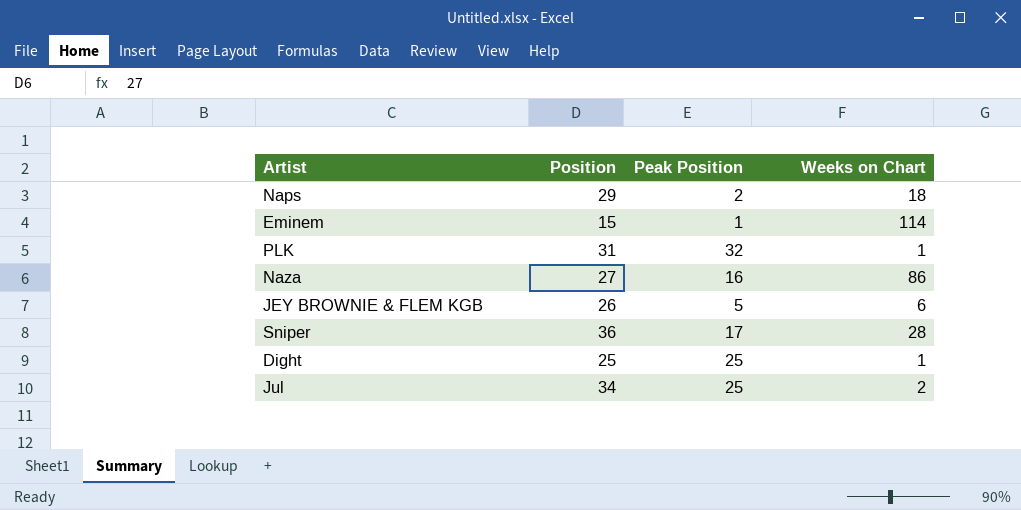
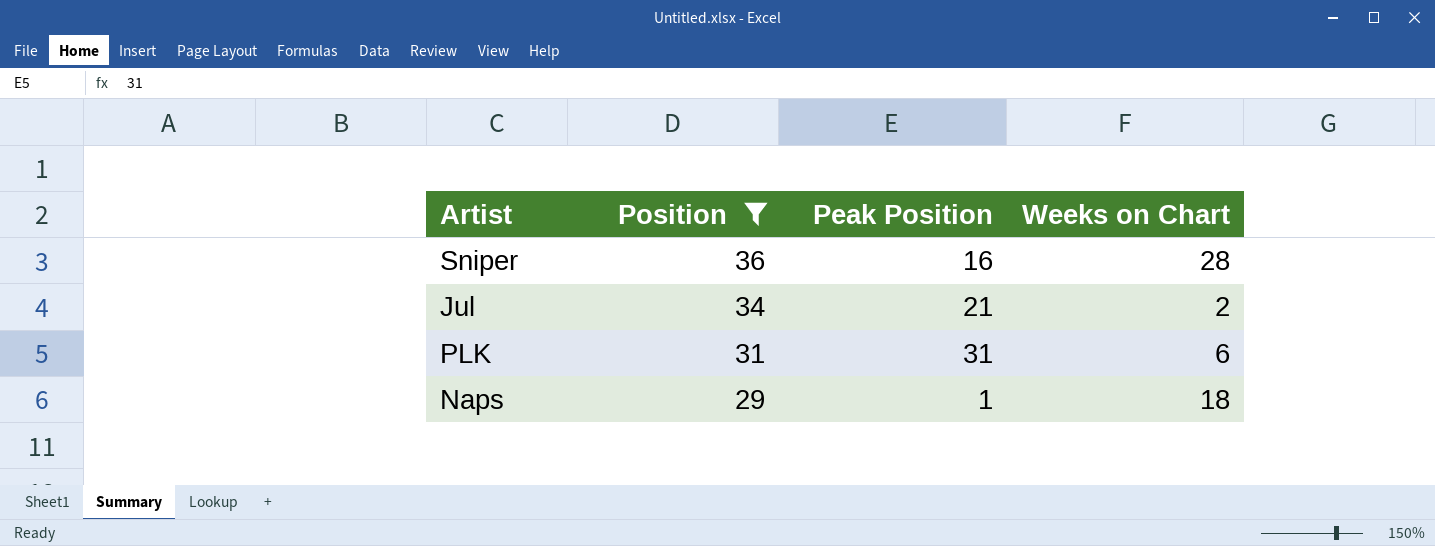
filter: none -> Position >= 29
row order: none -> Position descending
Sniper | Peak Position: 17 -> 16
Jul | Peak Position: 25 -> 21
PLK | Peak Position: 32 -> 31
PLK | Weeks on Chart: 1 -> 6
Naps | Peak Position: 2 -> 1

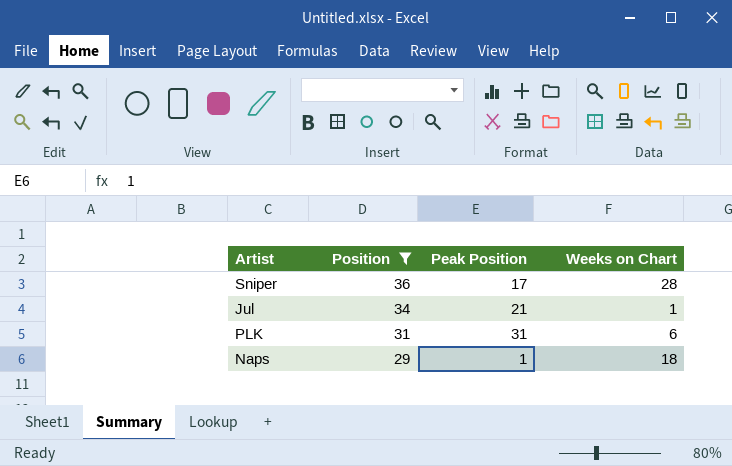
Sniper | Peak Position: 16 -> 17
Jul | Weeks on Chart: 2 -> 1

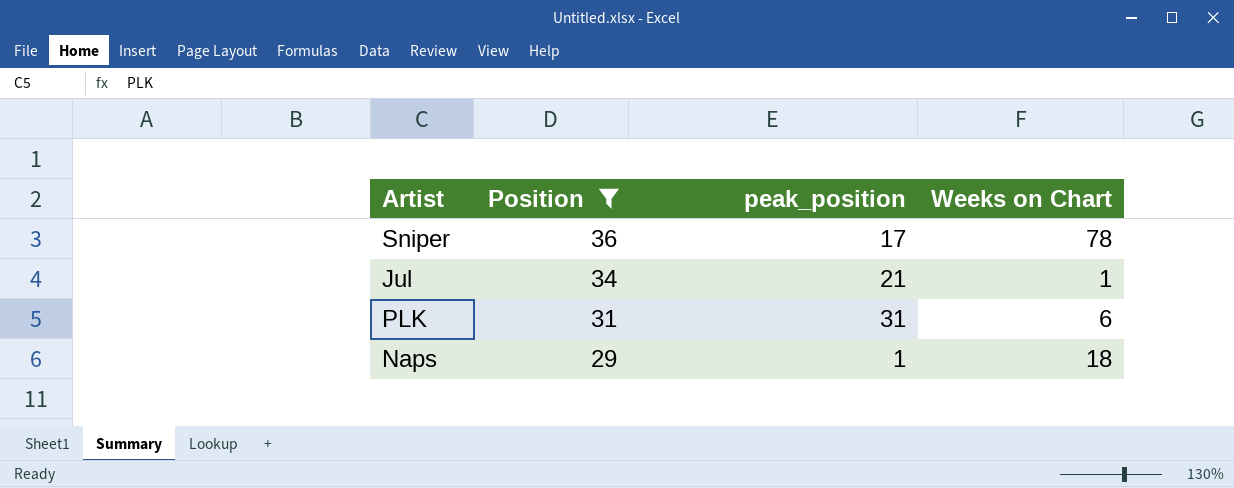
column name: Peak Position -> peak_position
Sniper | Weeks on Chart: 28 -> 78

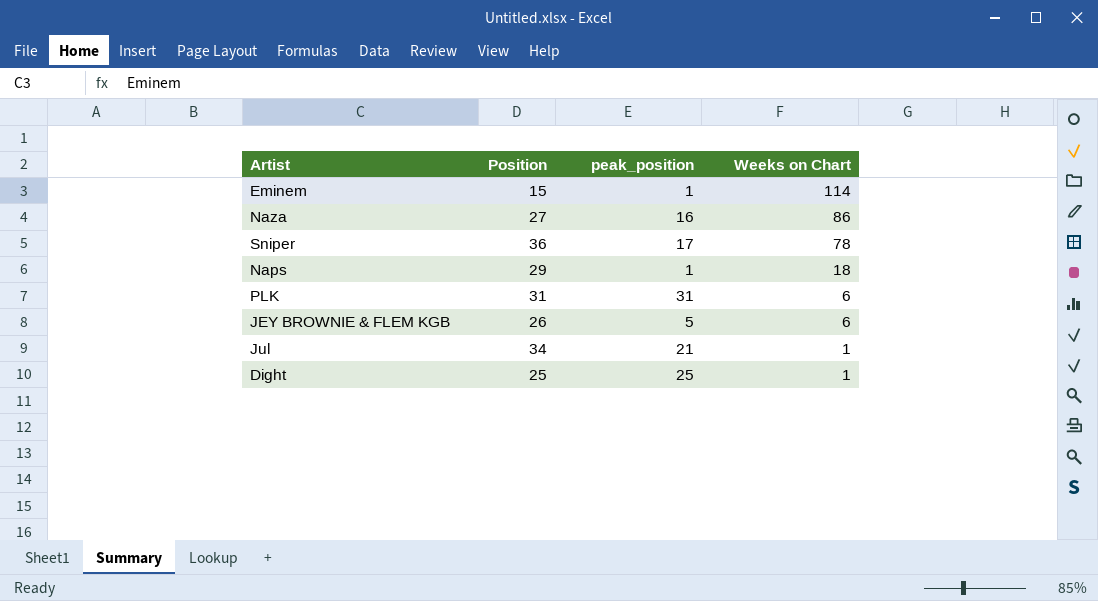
filter: Position >= 29 -> none
row order: Position descending -> Weeks on Chart descending

